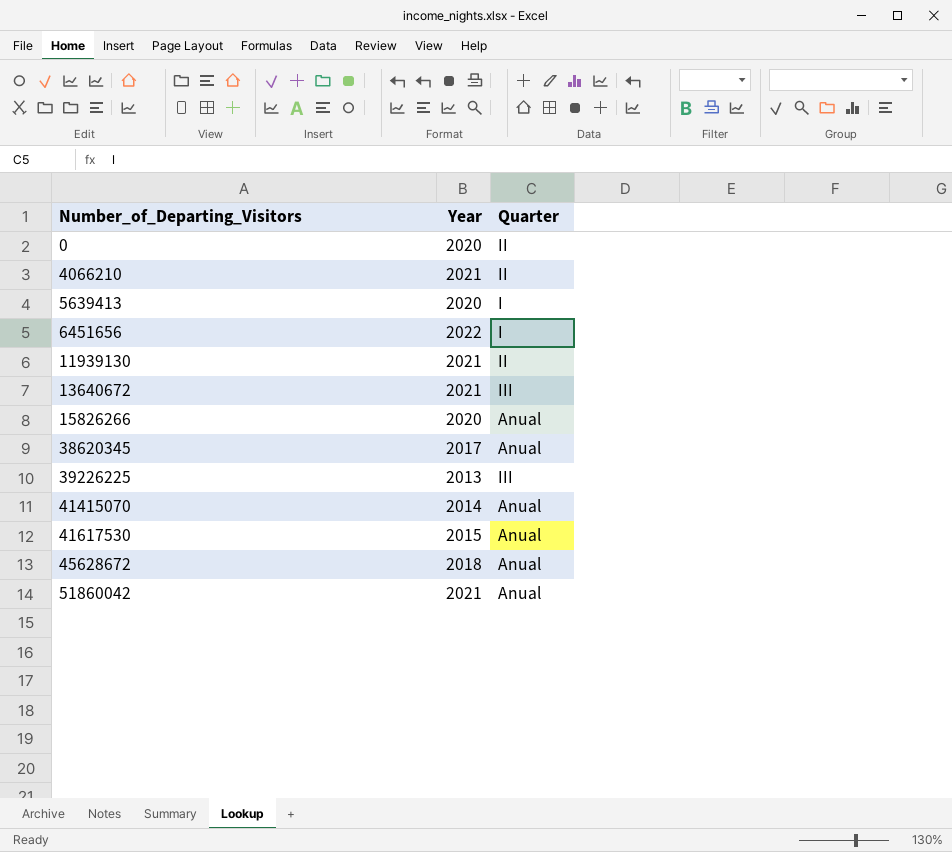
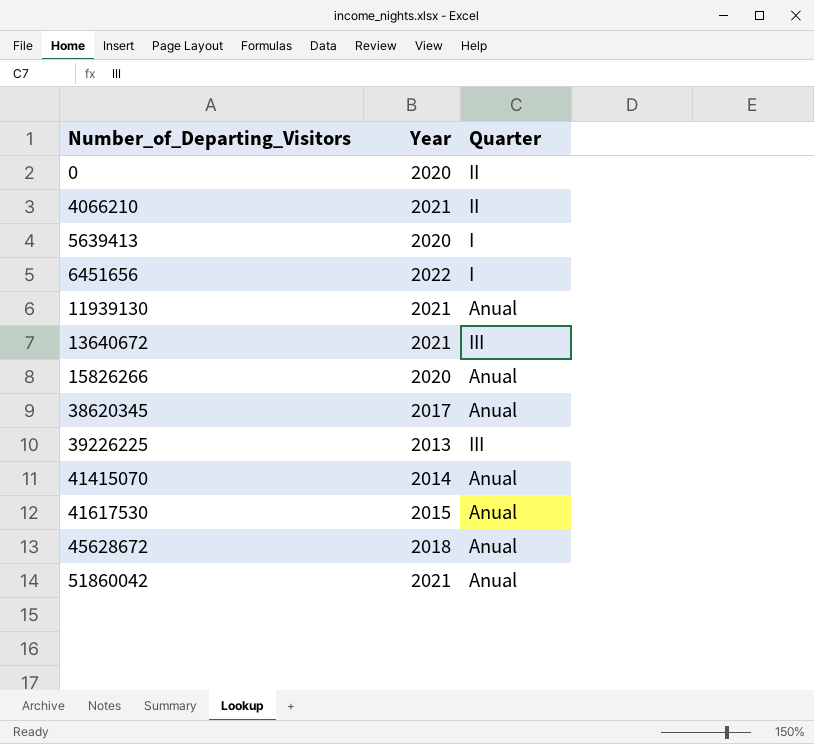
11939130 | Quarter: II -> Anual

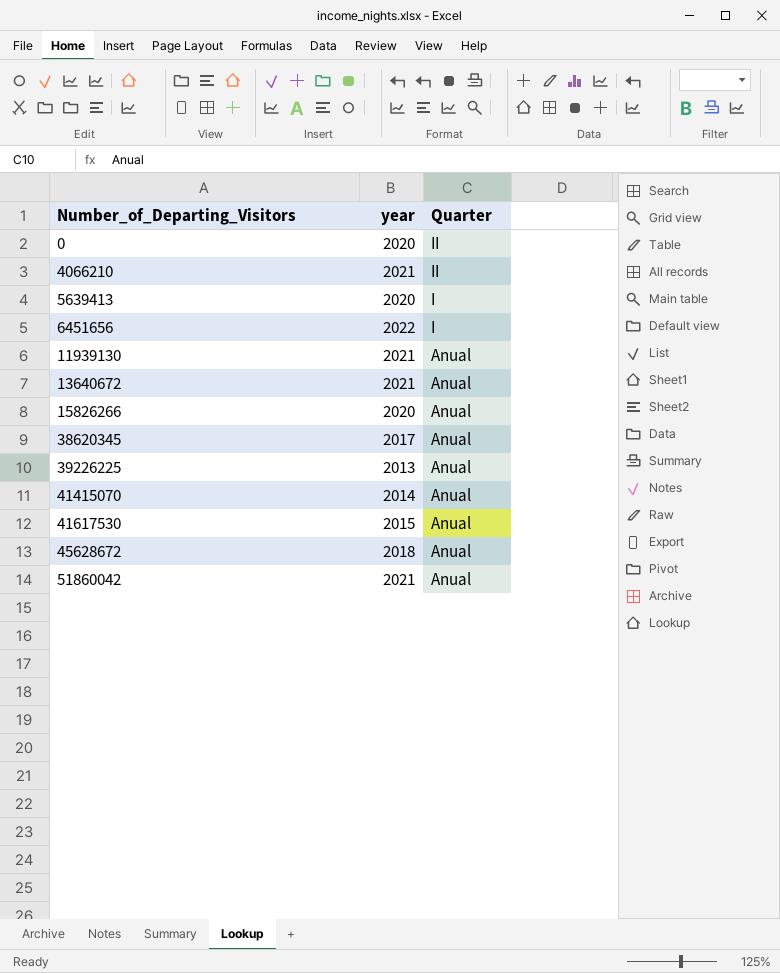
column name: Year -> year
13640672 | Quarter: III -> Anual
39226225 | Quarter: III -> Anual

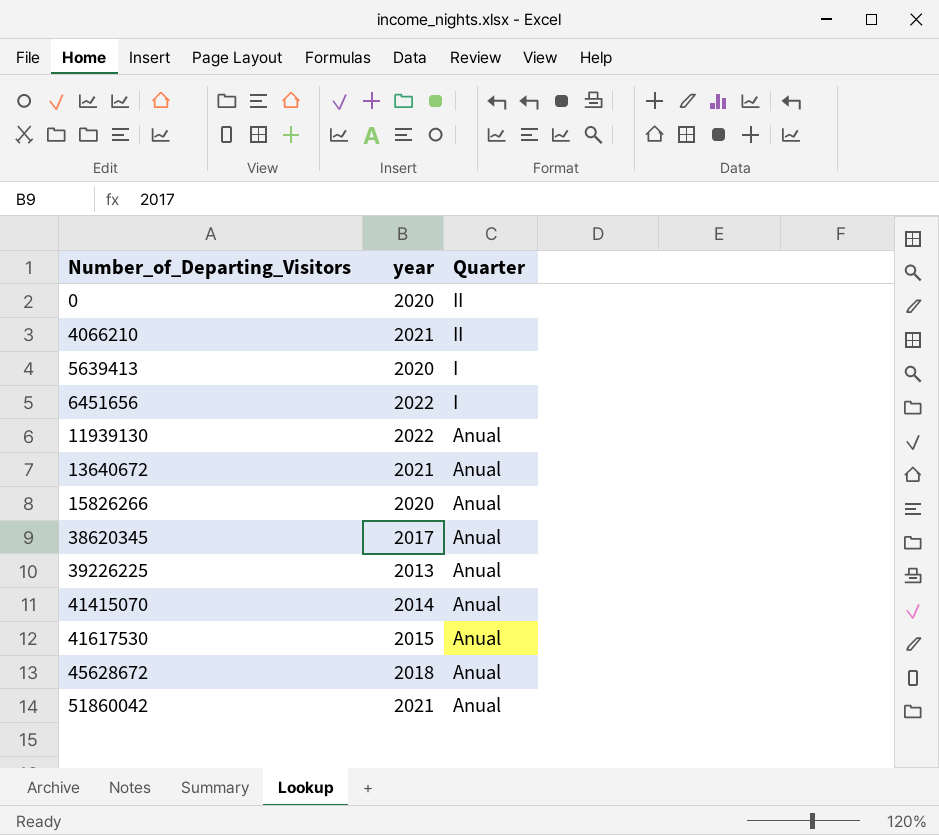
11939130 | year: 2021 -> 2022

